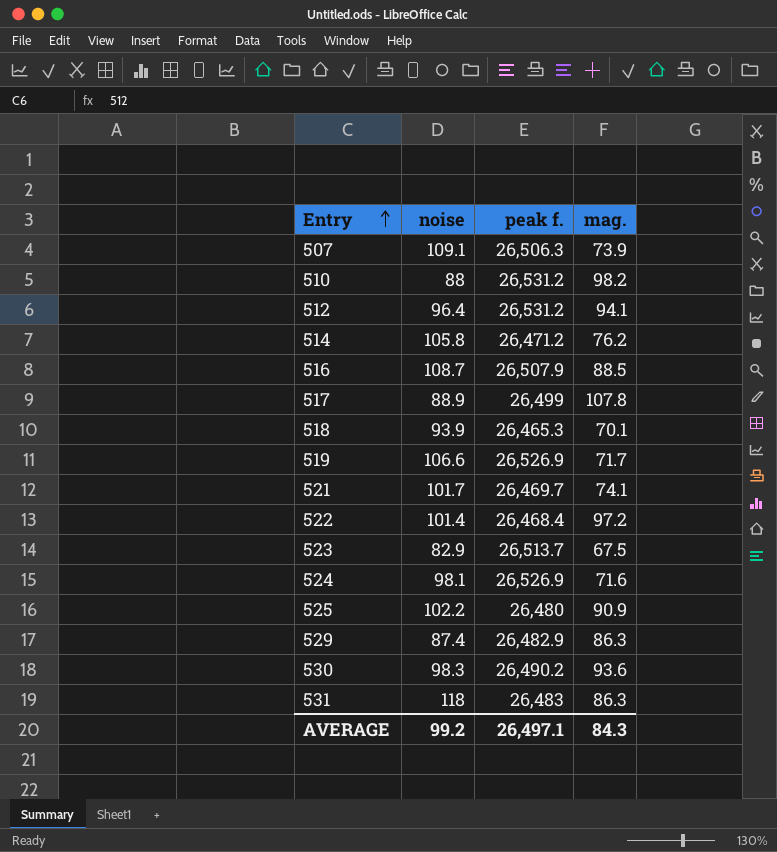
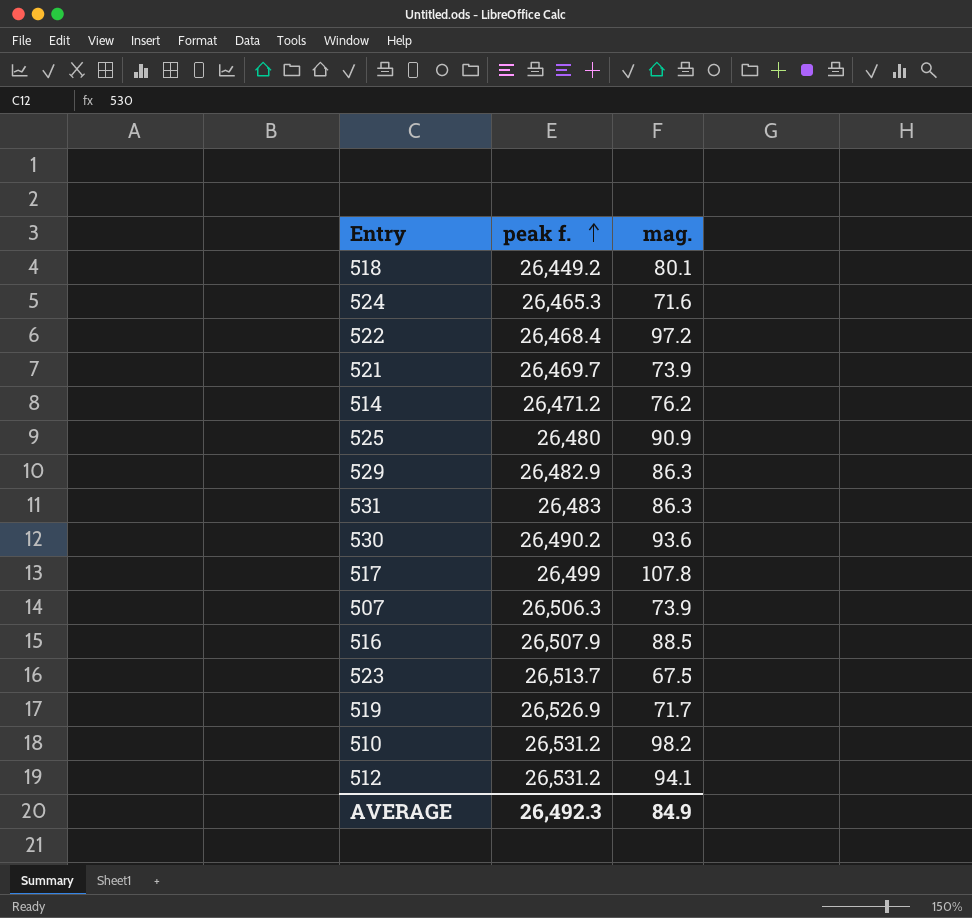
row order: Entry ascending -> peak f. ascending
column noise | position: 2 -> none
518 | peak f.: 26,465.3 -> 26,449.2
518 | mag.: 70.1 -> 80.1
524 | peak f.: 26,526.9 -> 26,465.3
521 | mag.: 74.1 -> 73.9
AVERAGE | peak f.: 26,497.1 -> 26,492.3
AVERAGE | mag.: 84.3 -> 84.9

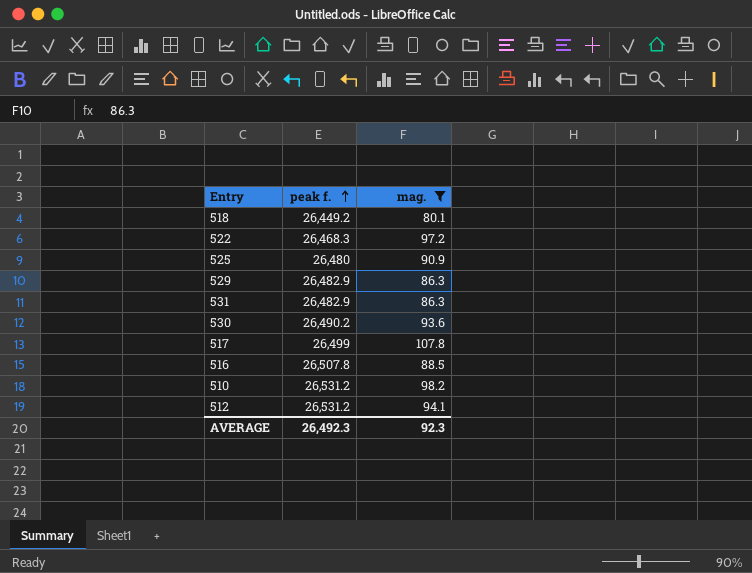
filter: none -> mag. >= 80.1
522 | peak f.: 26,468.4 -> 26,468.3
531 | peak f.: 26,483 -> 26,482.9
516 | peak f.: 26,507.9 -> 26,507.8
AVERAGE | mag.: 84.9 -> 92.3

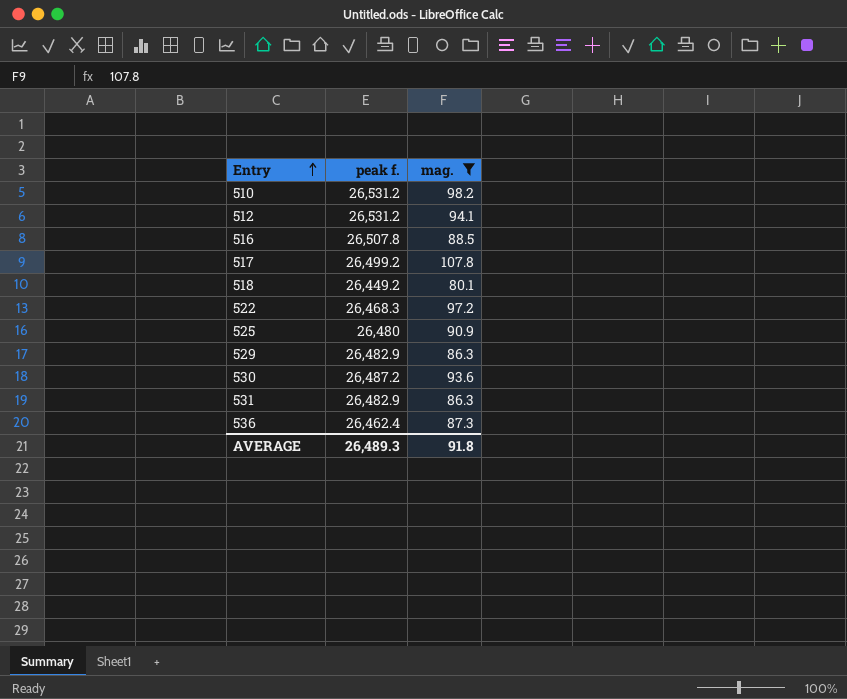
row order: peak f. ascending -> Entry ascending
517 | peak f.: 26,499 -> 26,499.2
530 | peak f.: 26,490.2 -> 26,487.2
row 536: none -> 26,462.4 | 87.3
AVERAGE | peak f.: 26,492.3 -> 26,489.3
AVERAGE | mag.: 92.3 -> 91.8

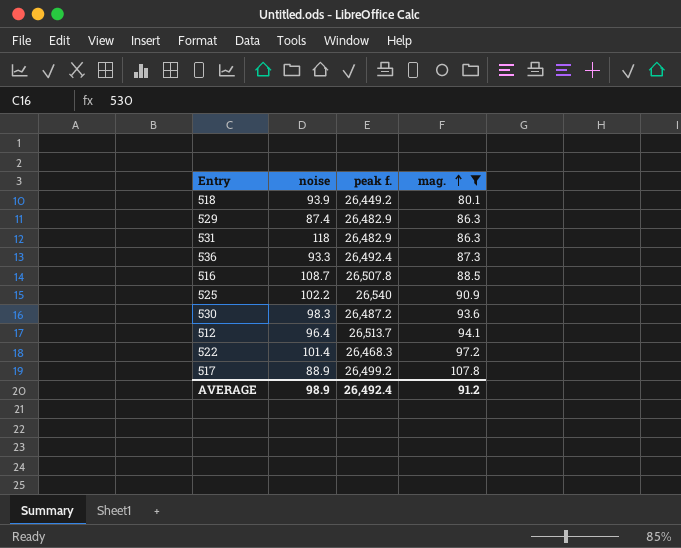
row order: Entry ascending -> mag. ascending
column noise | position: none -> 2
row 510: 26,531.2 | 98.2 -> none
536 | peak f.: 26,462.4 -> 26,492.4
525 | peak f.: 26,480 -> 26,540
512 | peak f.: 26,531.2 -> 26,513.7
AVERAGE | peak f.: 26,489.3 -> 26,492.4
AVERAGE | mag.: 91.8 -> 91.2

